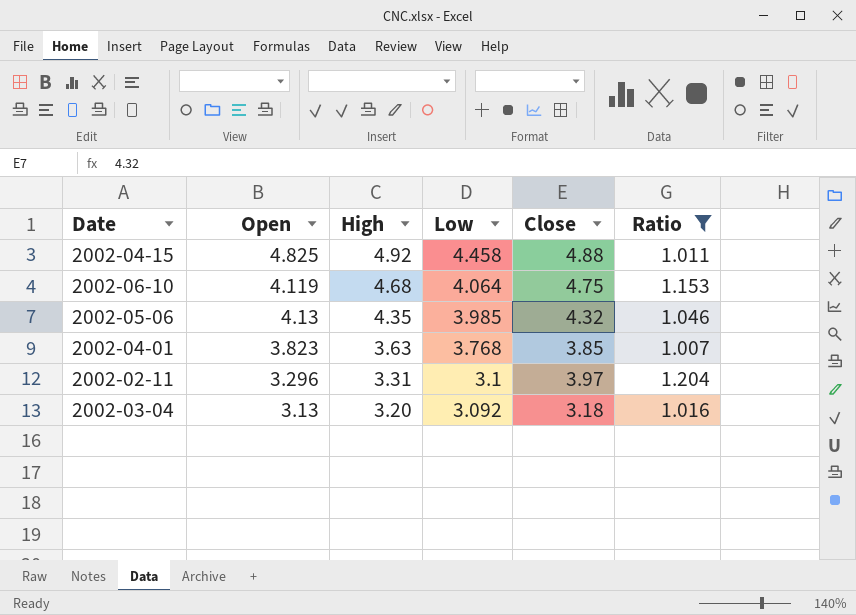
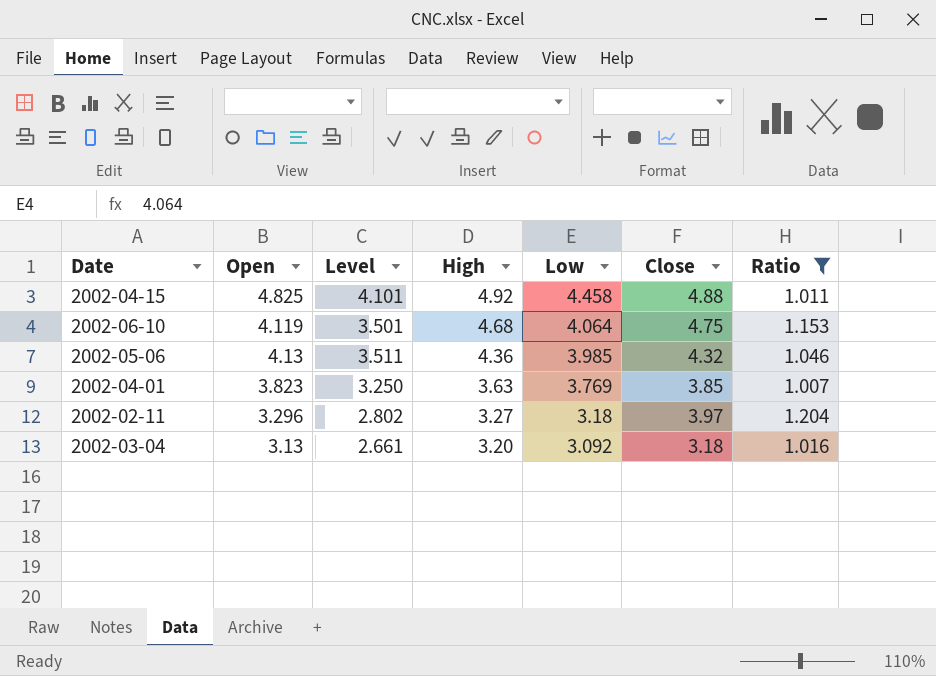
column Level | formula: none -> [Open] * 0.85
2002-05-06 | High: 4.35 -> 4.36
2002-04-01 | Low: 3.768 -> 3.769
2002-02-11 | High: 3.31 -> 3.27
2002-02-11 | Low: 3.1 -> 3.18

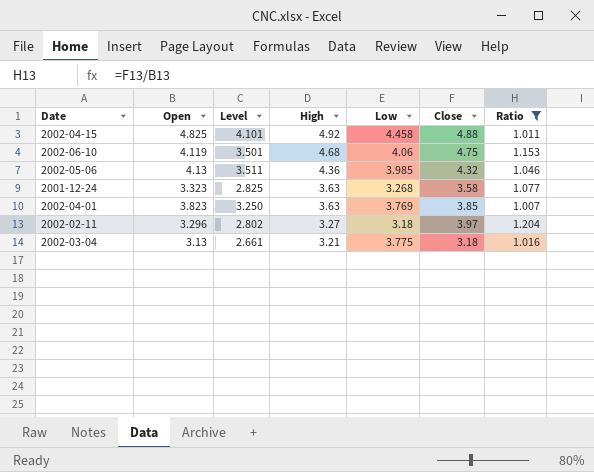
2002-06-10 | Low: 4.064 -> 4.06
row 2001-12-24: none -> 3.323 | 2.825 | 3.63 | 3.268 | 3.58 | 1.077
2002-03-04 | High: 3.20 -> 3.21
2002-03-04 | Low: 3.092 -> 3.775

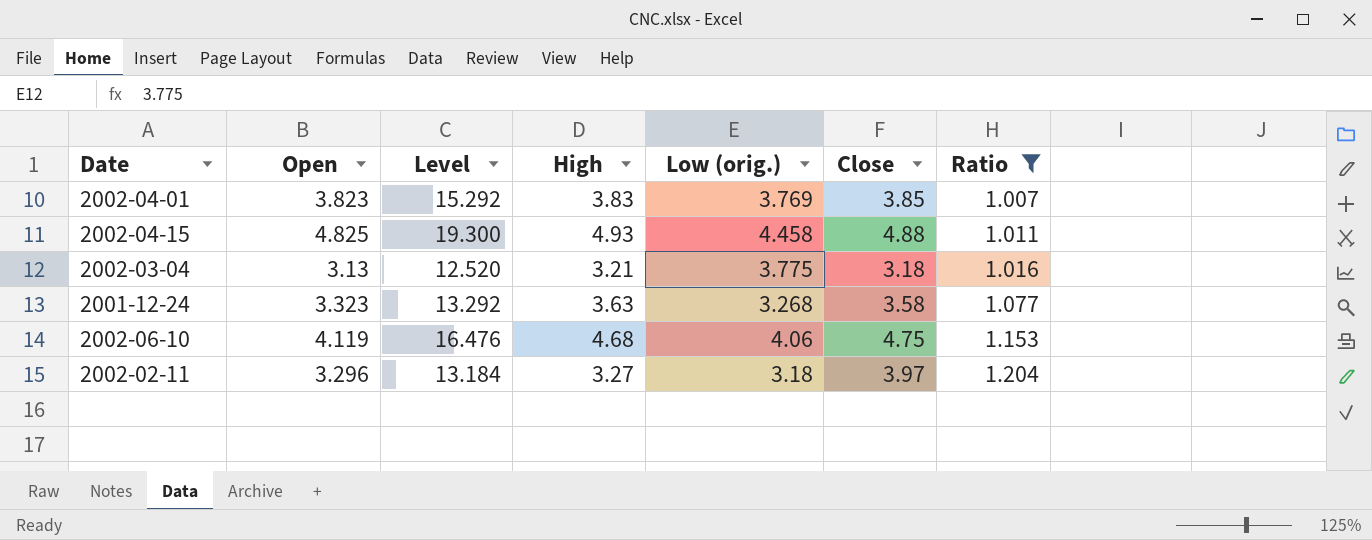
row order: High descending -> Ratio ascending
column Level | formula: [Open] * 0.85 -> [Open] * 4
column name: Low -> Low (orig.)
row 2002-05-06: 4.13 | 3.511 | 4.36 | 3.985 | 4.32 | 1.046 -> none
2002-04-01 | High: 3.63 -> 3.83
2002-04-15 | High: 4.92 -> 4.93

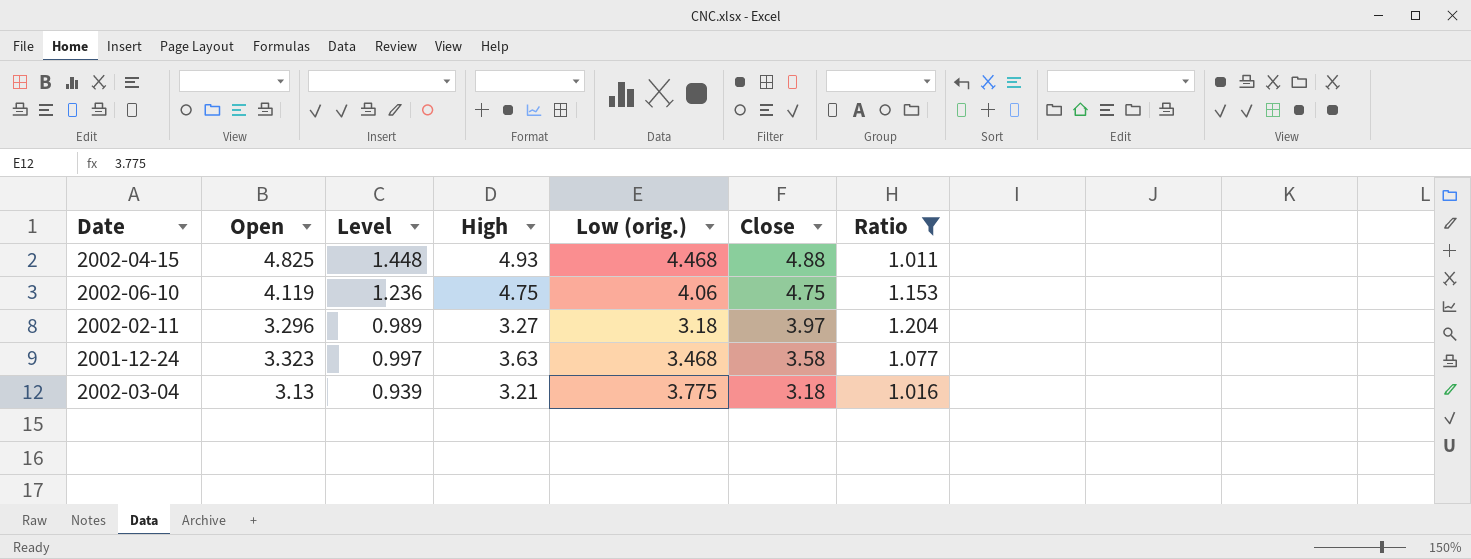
row order: Ratio ascending -> Close descending
column Level | formula: [Open] * 4 -> [Open] * 0.3
row 2002-04-01: 3.823 | 15.292 | 3.83 | 3.769 | 3.85 | 1.007 -> none
2002-04-15 | Low (orig.): 4.458 -> 4.468
2002-06-10 | High: 4.68 -> 4.75
2001-12-24 | Low (orig.): 3.268 -> 3.468

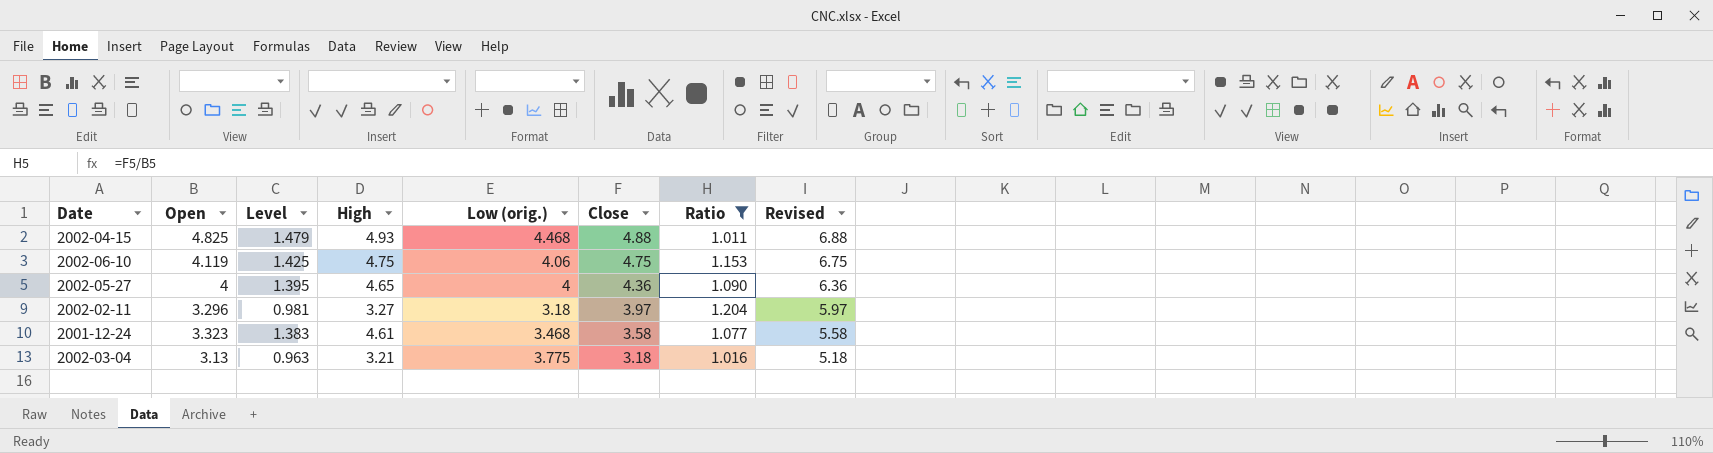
column Level | formula: [Open] * 0.3 -> [High] * 0.3
column Revised | formula: none -> [Close] + 2
row 2002-05-27: none -> 4 | 1.395 | 4.65 | 4 | 4.36 | 1.090 | 6.36
2001-12-24 | High: 3.63 -> 4.61

